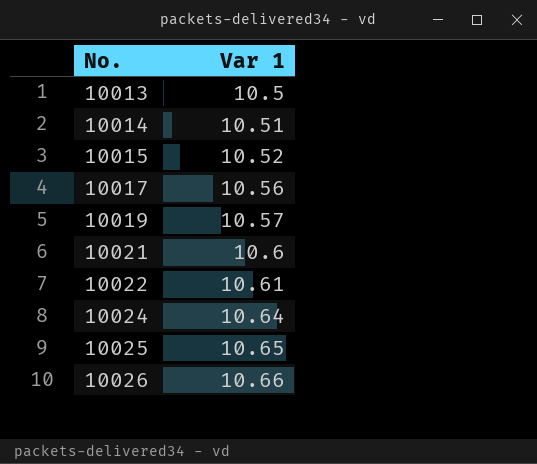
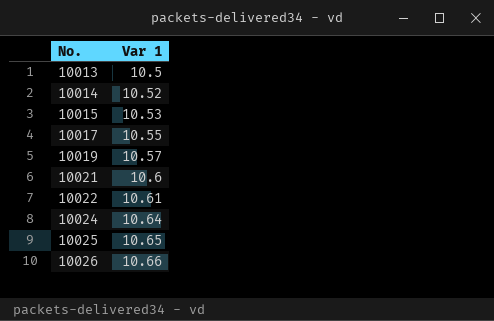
10014 | Var 1: 10.51 -> 10.52
10015 | Var 1: 10.52 -> 10.53
10017 | Var 1: 10.56 -> 10.55

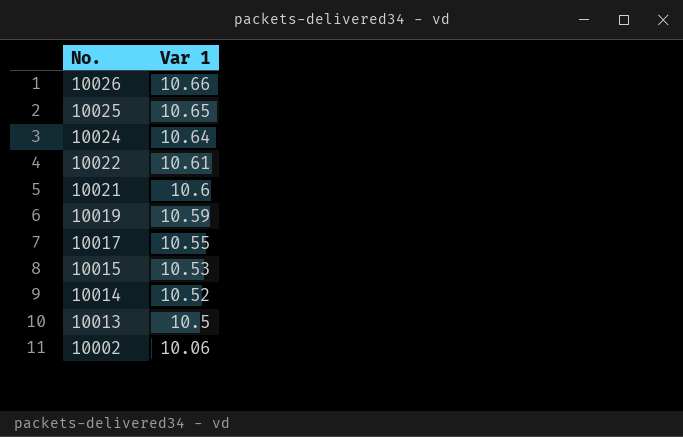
row order: No. ascending -> No. descending
10019 | Var 1: 10.57 -> 10.59
row 10002: none -> 10.06

